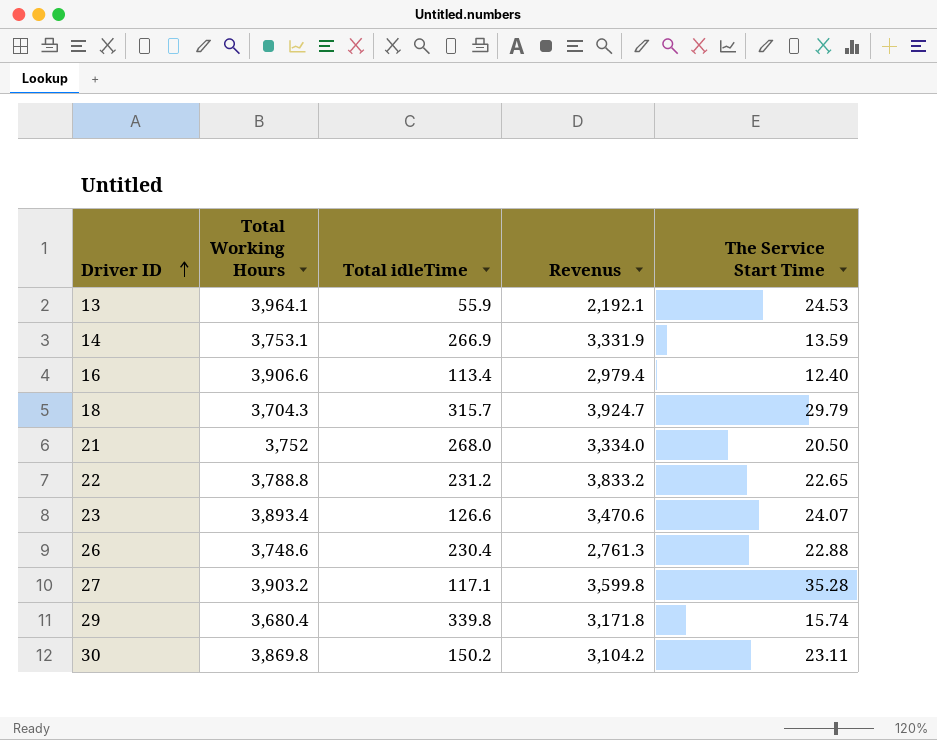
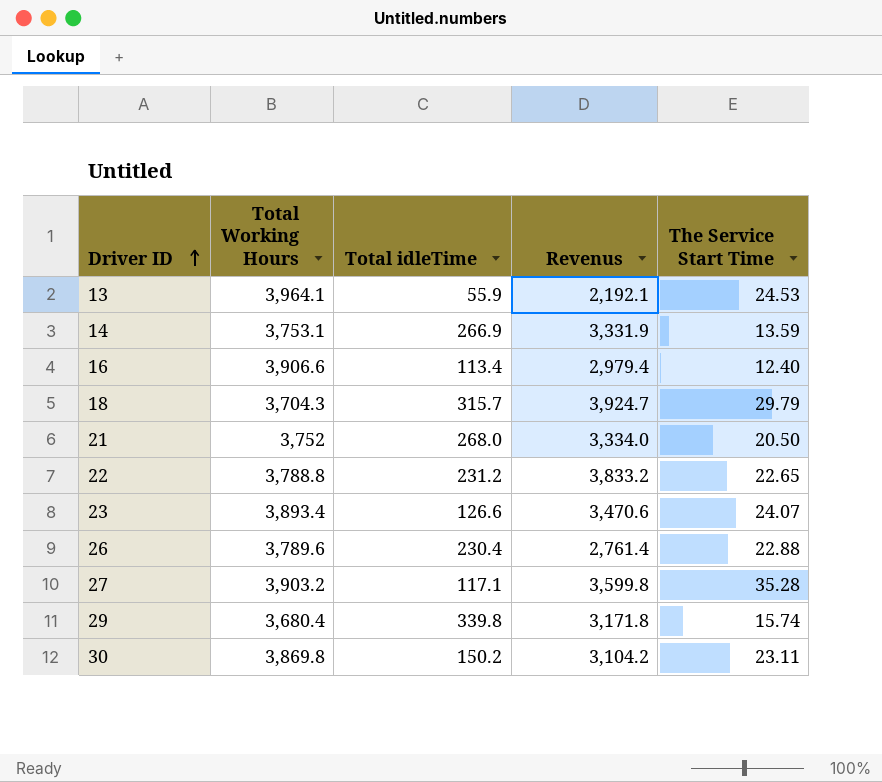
26 | Total Working Hours: 3,748.6 -> 3,789.6
26 | Revenus: 2,761.3 -> 2,761.4

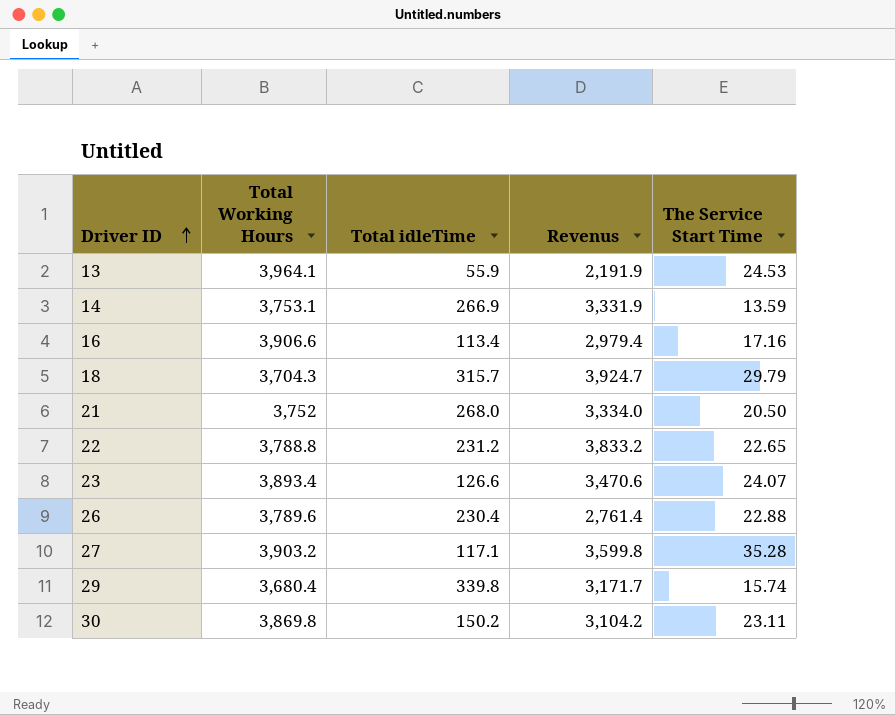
13 | Revenus: 2,192.1 -> 2,191.9
16 | The Service Start Time: 12.40 -> 17.16
29 | Revenus: 3,171.8 -> 3,171.7

